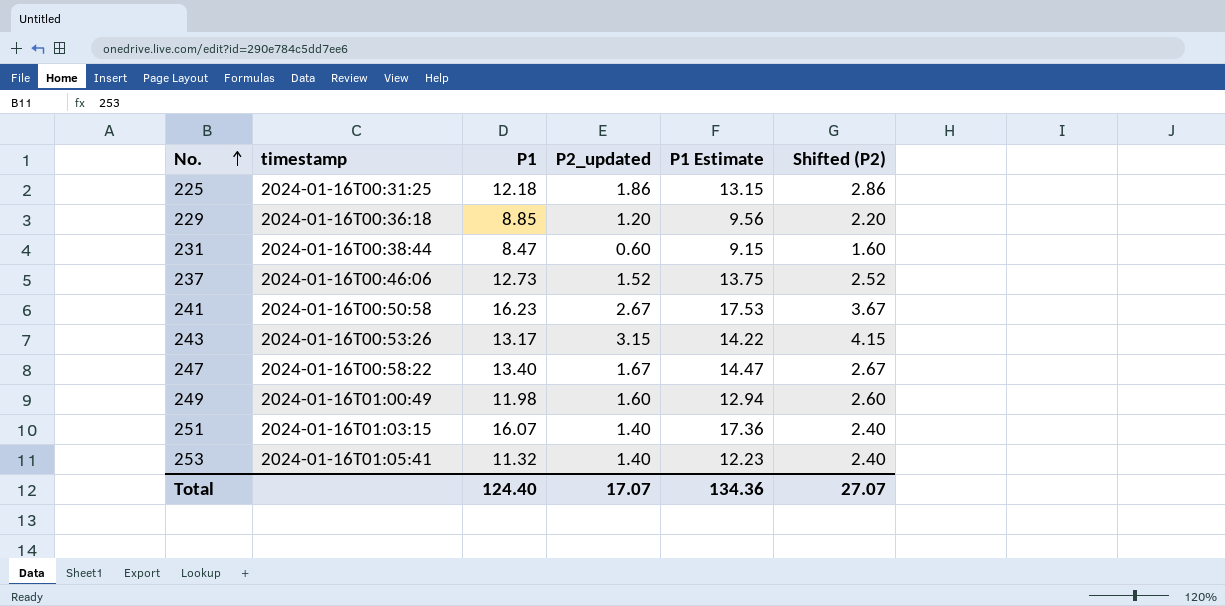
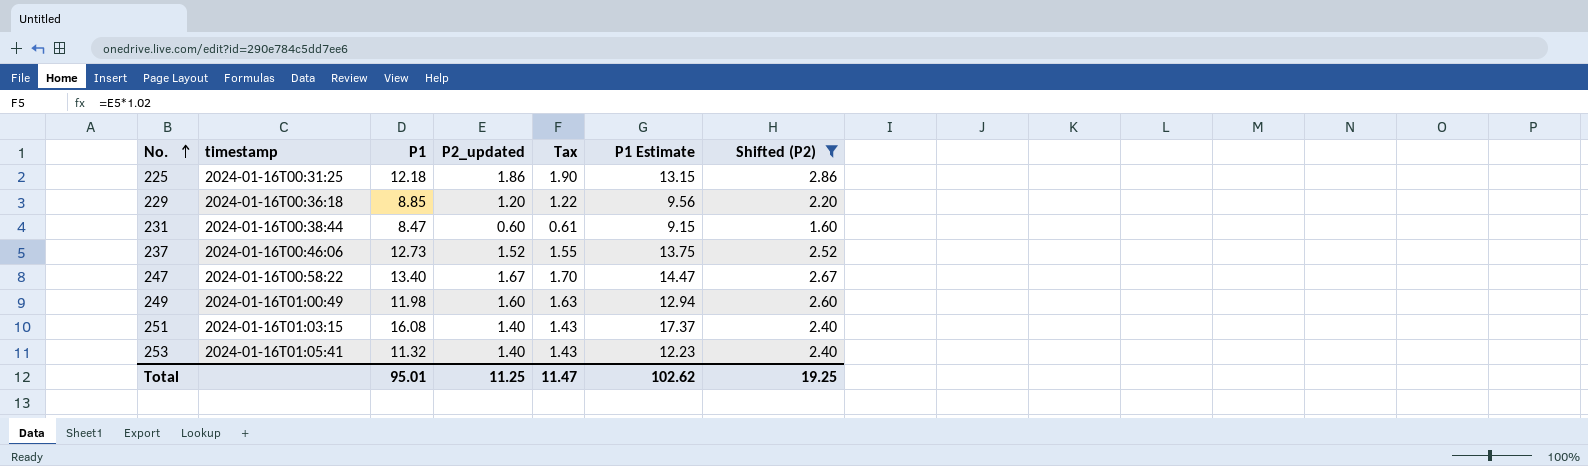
filter: none -> Shifted (P2) <= 2.86
column Tax | formula: none -> [P2_updated] * 1.02
251 | P1: 16.07 -> 16.08
251 | P1 Estimate: 17.36 -> 17.37
Total | P1: 124.40 -> 95.01
Total | P2_updated: 17.07 -> 11.25
Total | P1 Estimate: 134.36 -> 102.62
Total | Shifted (P2): 27.07 -> 19.25

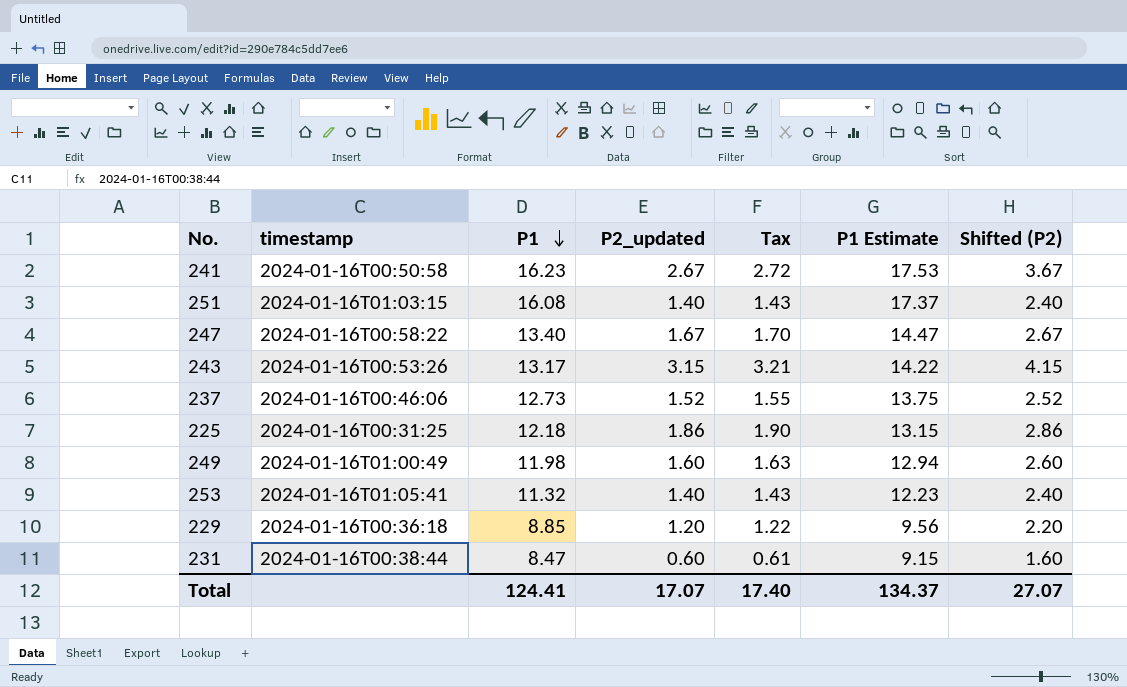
filter: Shifted (P2) <= 2.86 -> none
row order: No. ascending -> P1 descending
Total | P1: 95.01 -> 124.41
Total | P2_updated: 11.25 -> 17.07
Total | Tax: 11.47 -> 17.40
Total | P1 Estimate: 102.62 -> 134.37
Total | Shifted (P2): 19.25 -> 27.07

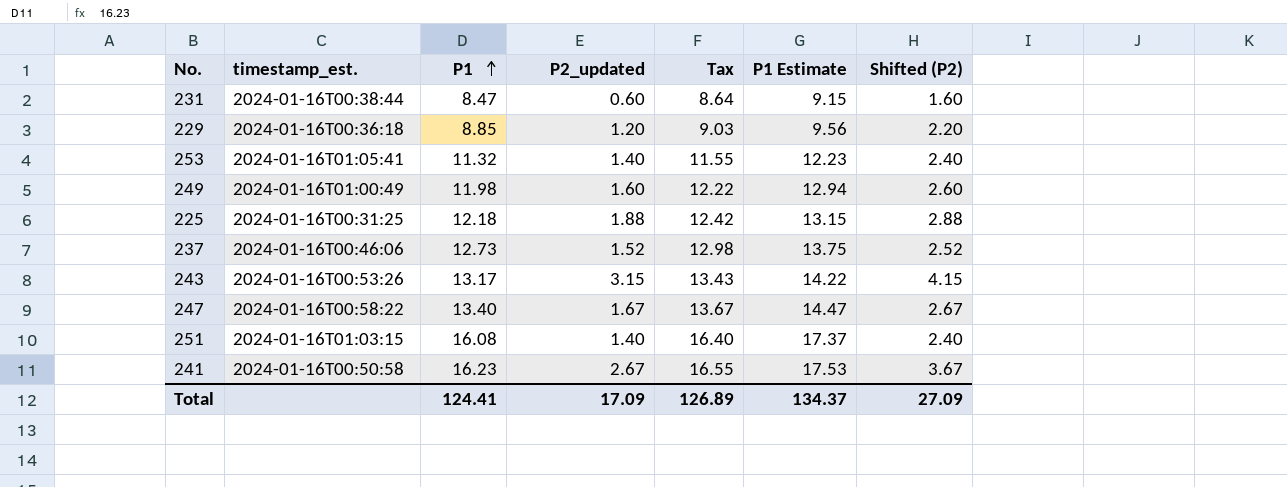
row order: P1 descending -> P1 ascending
column name: timestamp -> timestamp_est.
column Tax | formula: [P2_updated] * 1.02 -> [P1] * 1.02
225 | P2_updated: 1.86 -> 1.88
225 | Shifted (P2): 2.86 -> 2.88
Total | P2_updated: 17.07 -> 17.09
Total | Tax: 17.40 -> 126.89
Total | Shifted (P2): 27.07 -> 27.09

